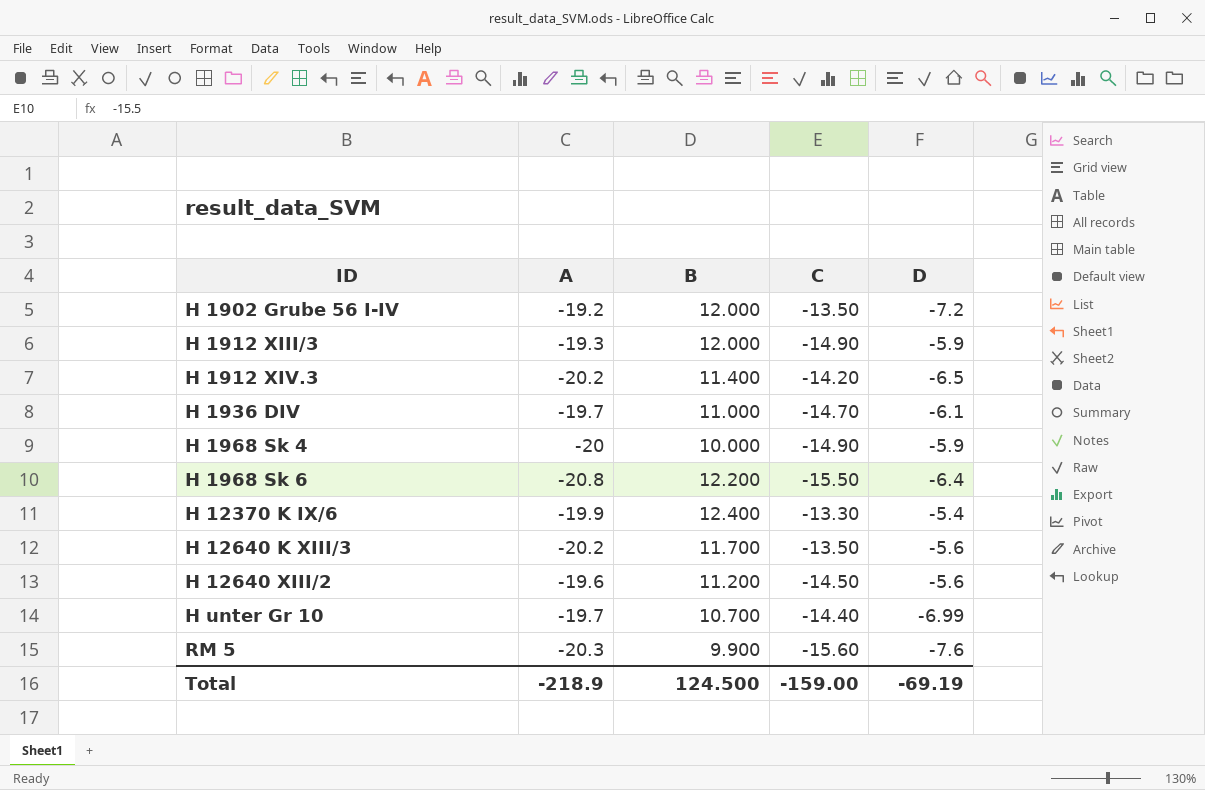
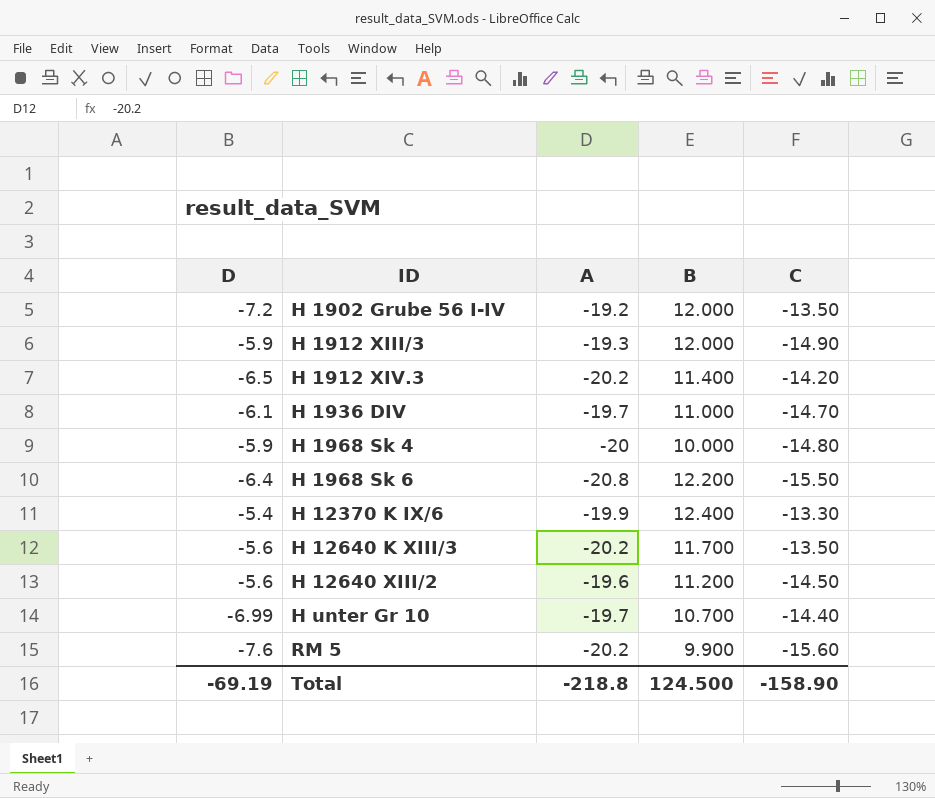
column D | position: 5 -> 1
H 1968 Sk 4 | C: -14.90 -> -14.80
RM 5 | A: -20.3 -> -20.2
Total | A: -218.9 -> -218.8
Total | C: -159.00 -> -158.90

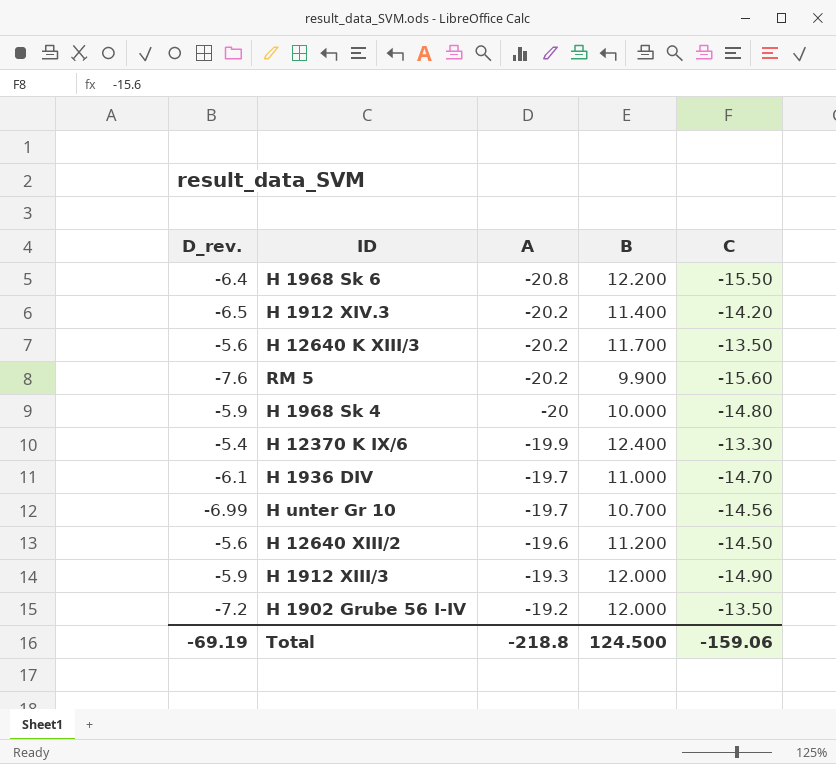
row order: ID ascending -> A ascending
column name: D -> D_rev.
H unter Gr 10 | C: -14.40 -> -14.56
Total | C: -158.90 -> -159.06

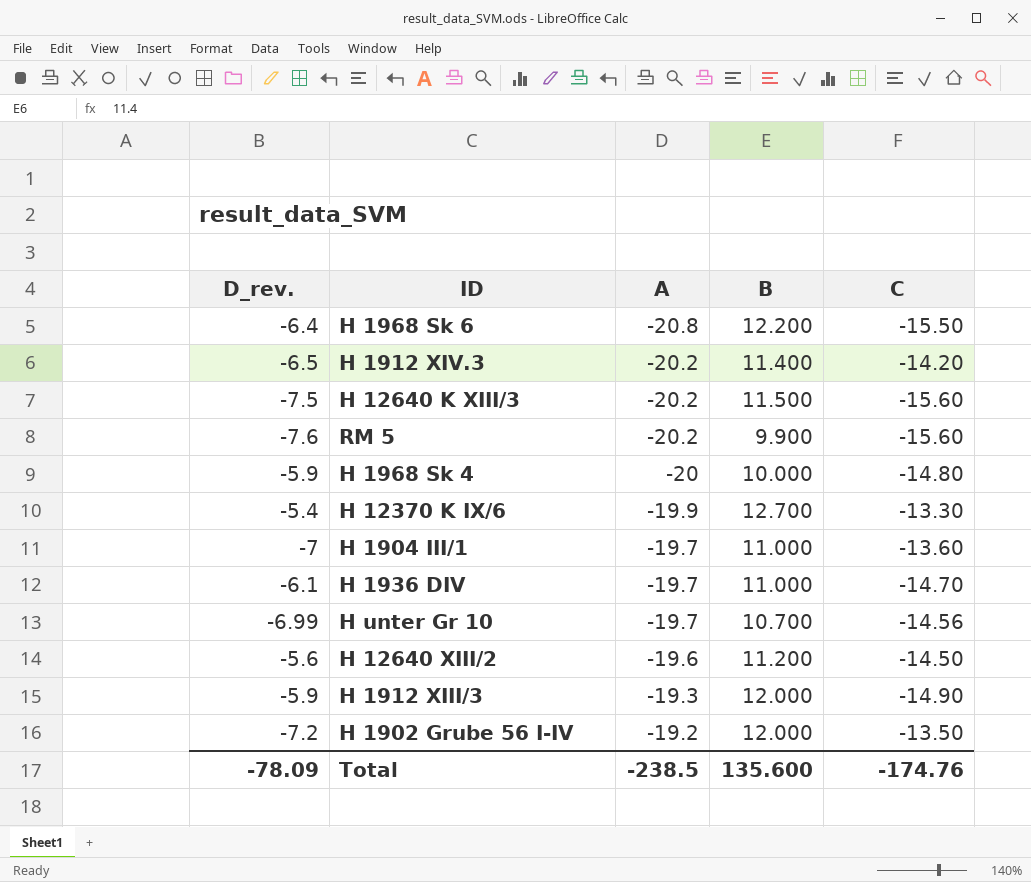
H 12640 K XIII/3 | D_rev.: -5.6 -> -7.5
H 12640 K XIII/3 | B: 11.700 -> 11.500
H 12640 K XIII/3 | C: -13.50 -> -15.60
H 12370 K IX/6 | B: 12.400 -> 12.700
row H 1904 III/1: none -> -7 | -19.7 | 11.000 | -13.60
Total | D_rev.: -69.19 -> -78.09
Total | A: -218.8 -> -238.5
Total | B: 124.500 -> 135.600
Total | C: -159.06 -> -174.76

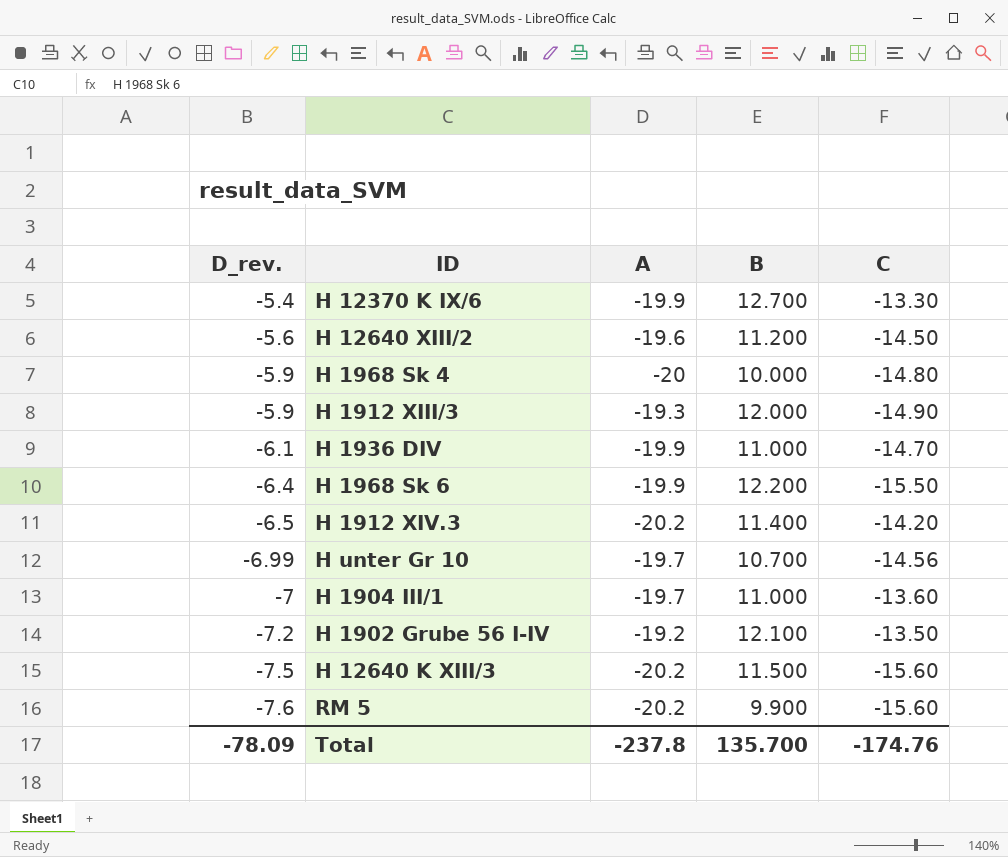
row order: A ascending -> D_rev. descending
H 1936 DIV | A: -19.7 -> -19.9
H 1968 Sk 6 | A: -20.8 -> -19.9
H 1902 Grube 56 I-IV | B: 12.000 -> 12.100
Total | A: -238.5 -> -237.8
Total | B: 135.600 -> 135.700

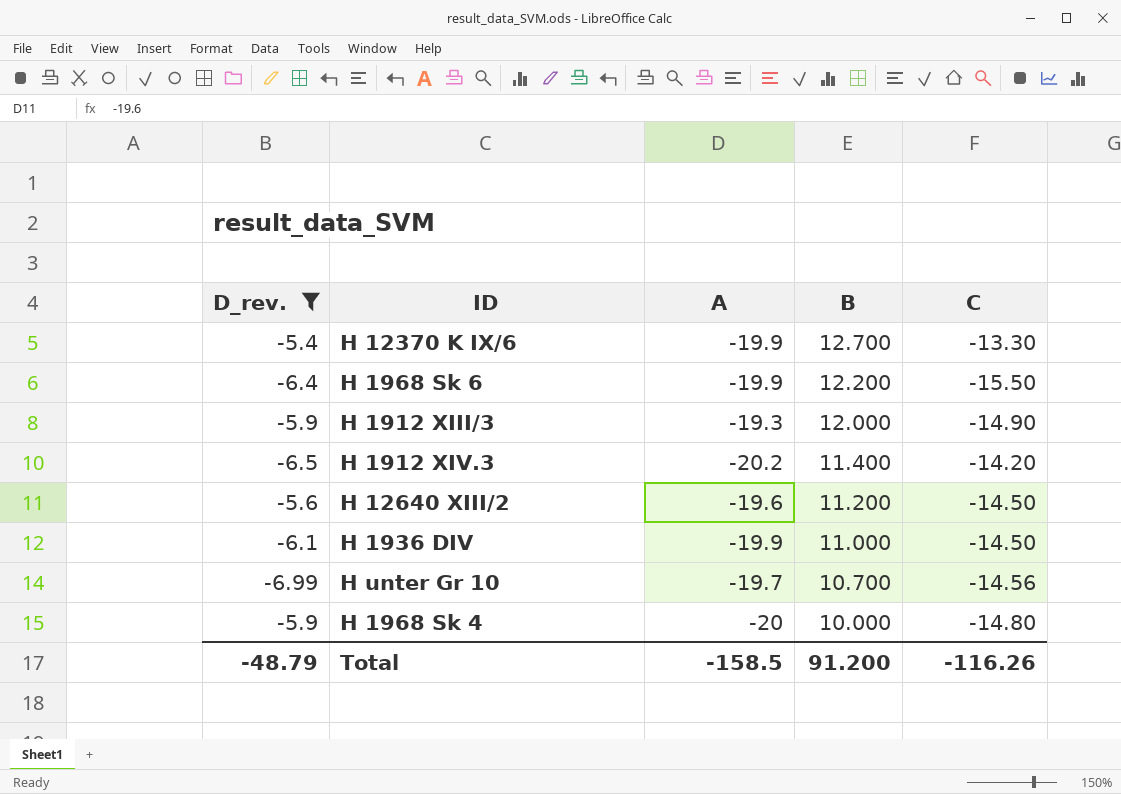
filter: none -> D_rev. >= -6.99
row order: D_rev. descending -> B descending
H 1936 DIV | C: -14.70 -> -14.50
Total | D_rev.: -78.09 -> -48.79
Total | A: -237.8 -> -158.5
Total | B: 135.700 -> 91.200
Total | C: -174.76 -> -116.26

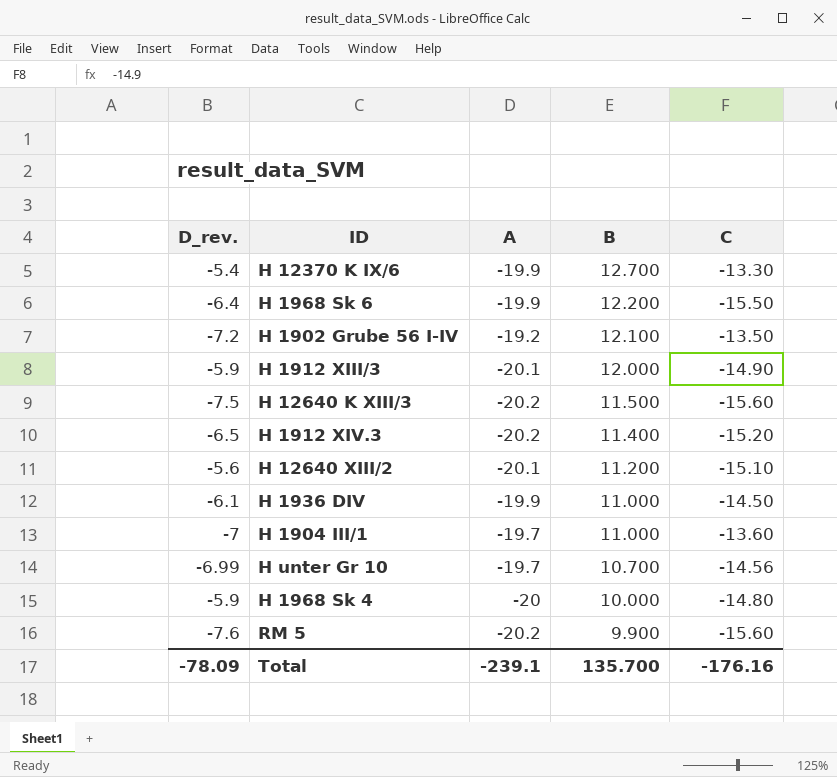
filter: D_rev. >= -6.99 -> none
H 1912 XIII/3 | A: -19.3 -> -20.1
H 1912 XIV.3 | C: -14.20 -> -15.20
H 12640 XIII/2 | A: -19.6 -> -20.1
H 12640 XIII/2 | C: -14.50 -> -15.10
Total | D_rev.: -48.79 -> -78.09
Total | A: -158.5 -> -239.1
Total | B: 91.200 -> 135.700
Total | C: -116.26 -> -176.16

